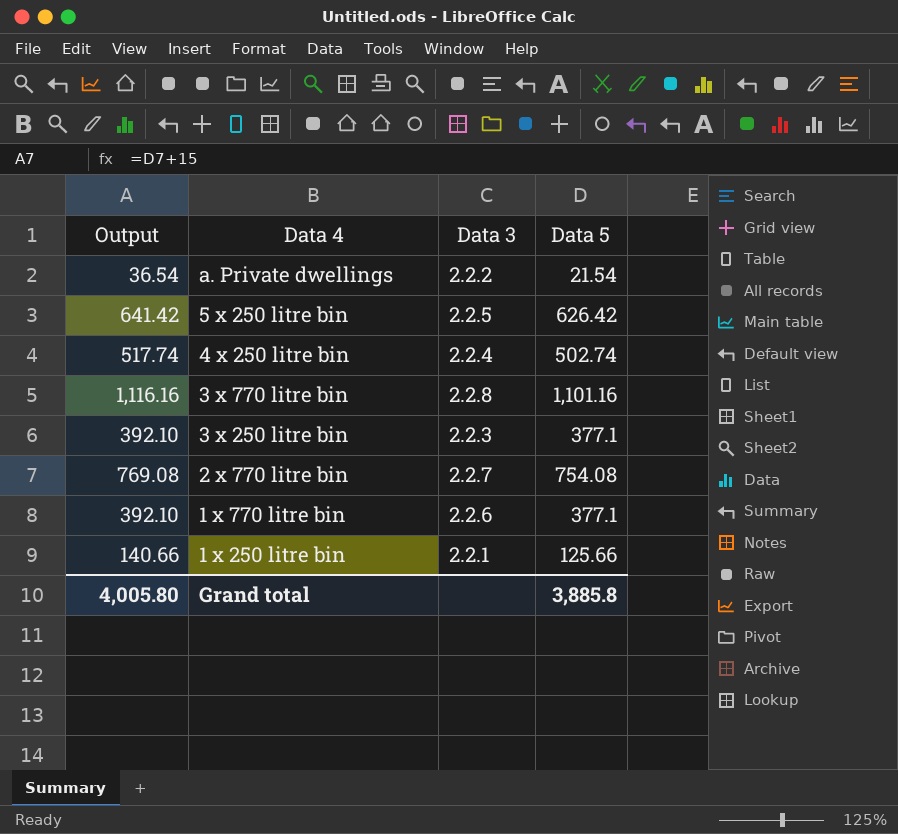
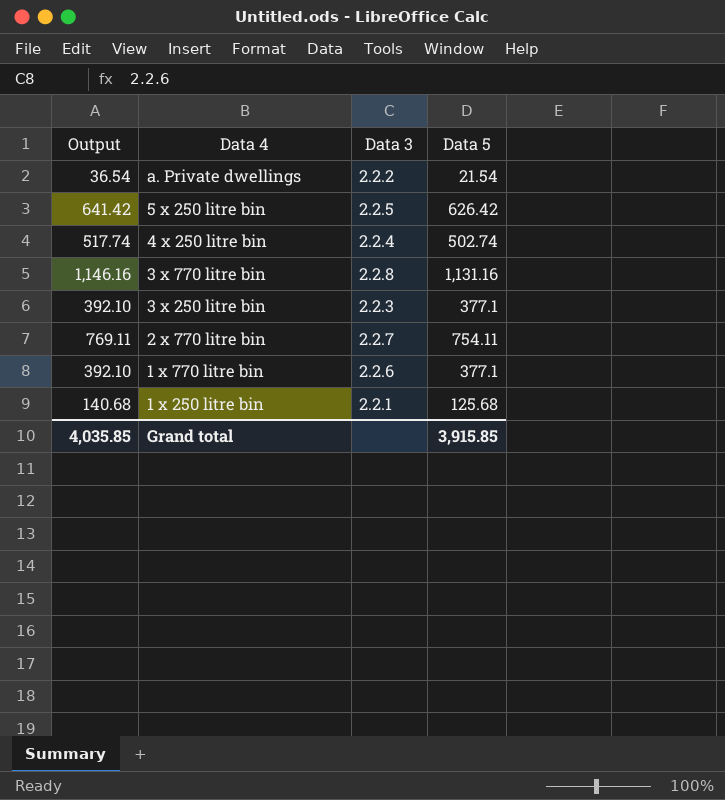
3 x 770 litre bin | Output: 1,116.16 -> 1,146.16
3 x 770 litre bin | Data 5: 1,101.16 -> 1,131.16
2 x 770 litre bin | Output: 769.08 -> 769.11
2 x 770 litre bin | Data 5: 754.08 -> 754.11
1 x 250 litre bin | Output: 140.66 -> 140.68
1 x 250 litre bin | Data 5: 125.66 -> 125.68
Grand total | Output: 4,005.80 -> 4,035.85
Grand total | Data 5: 3,885.8 -> 3,915.85

